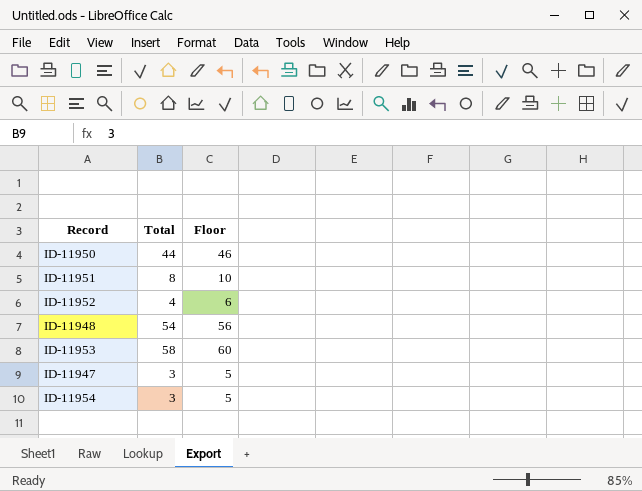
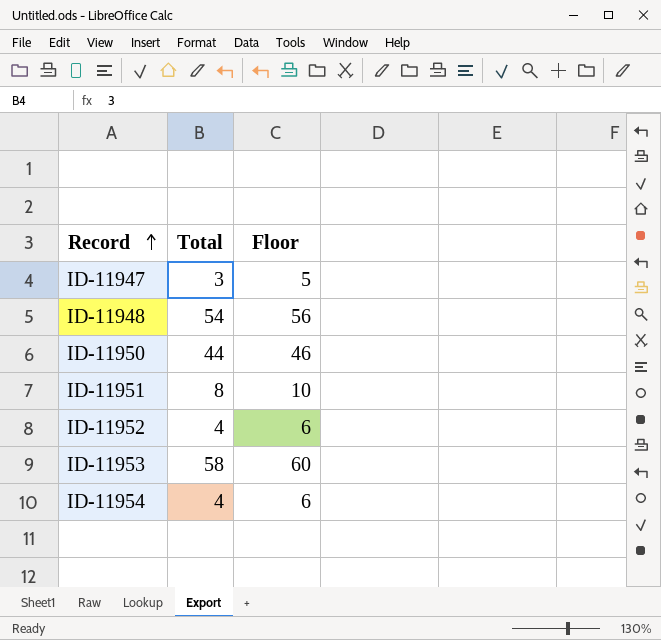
row order: none -> Record ascending
ID-11954 | Total: 3 -> 4
ID-11954 | Floor: 5 -> 6

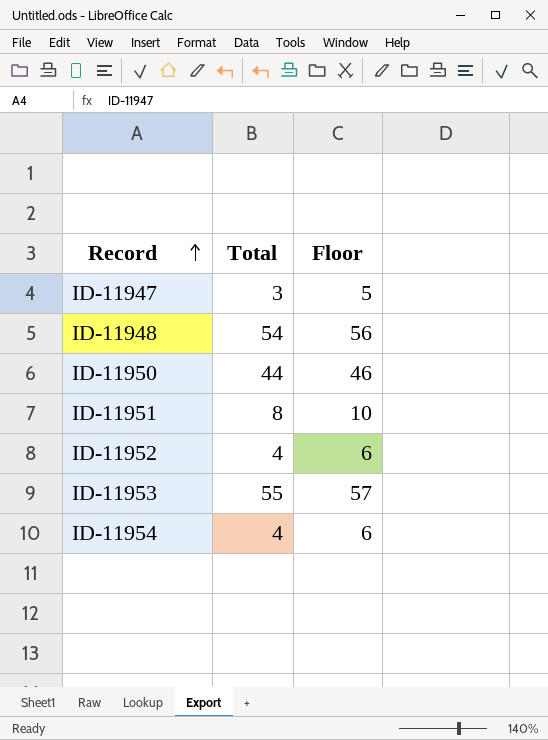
ID-11953 | Total: 58 -> 55
ID-11953 | Floor: 60 -> 57

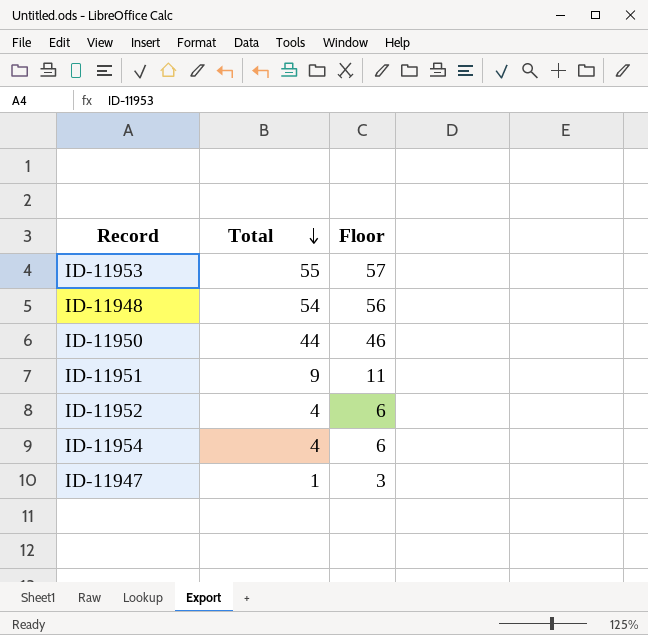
row order: Record ascending -> Total descending
ID-11951 | Total: 8 -> 9
ID-11951 | Floor: 10 -> 11
ID-11947 | Total: 3 -> 1
ID-11947 | Floor: 5 -> 3

